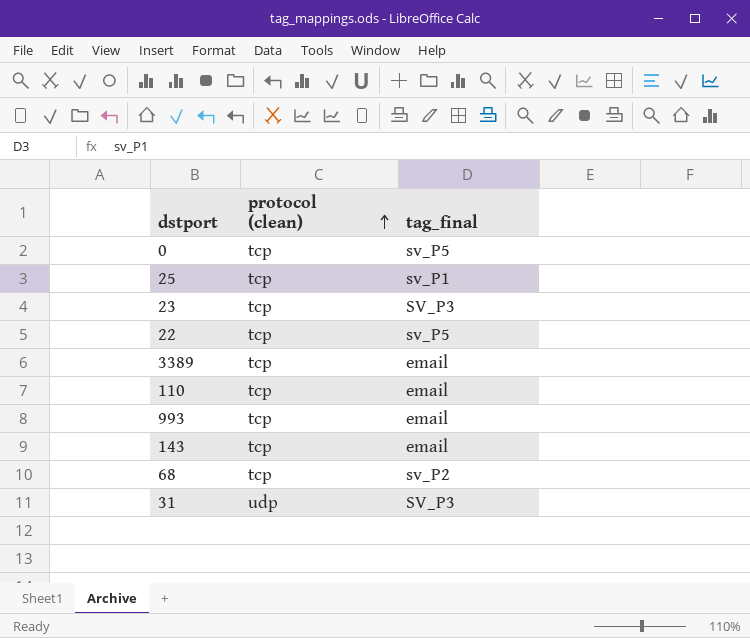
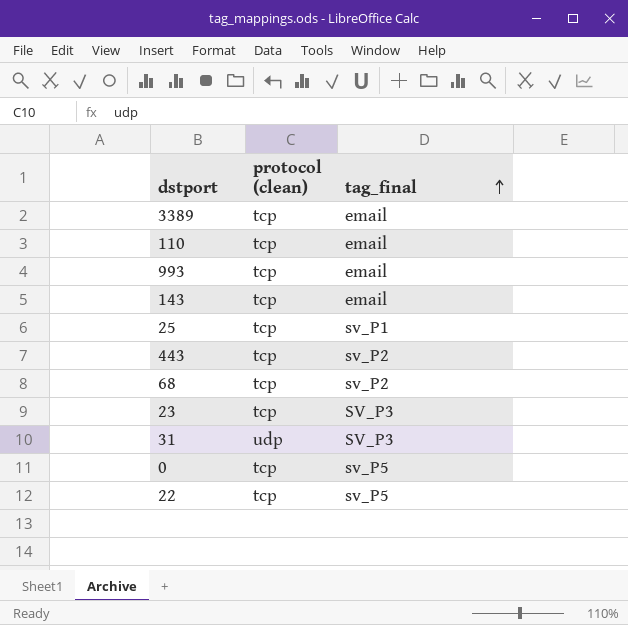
row order: protocol (clean) ascending -> tag_final ascending
row 443: none -> tcp | sv_P2

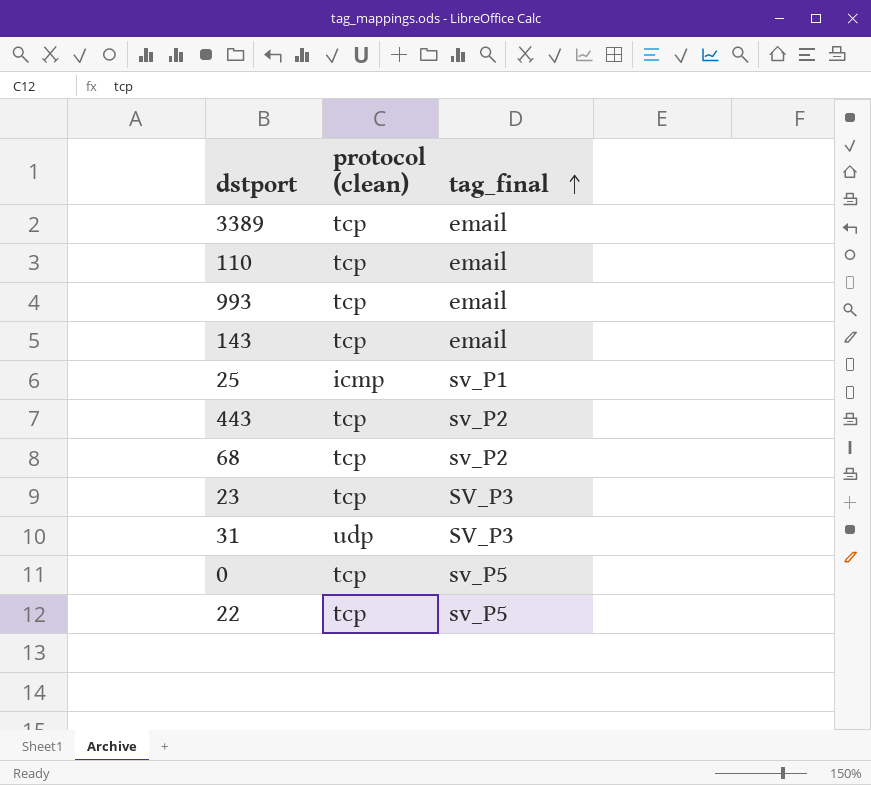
25 | protocol (clean): tcp -> icmp

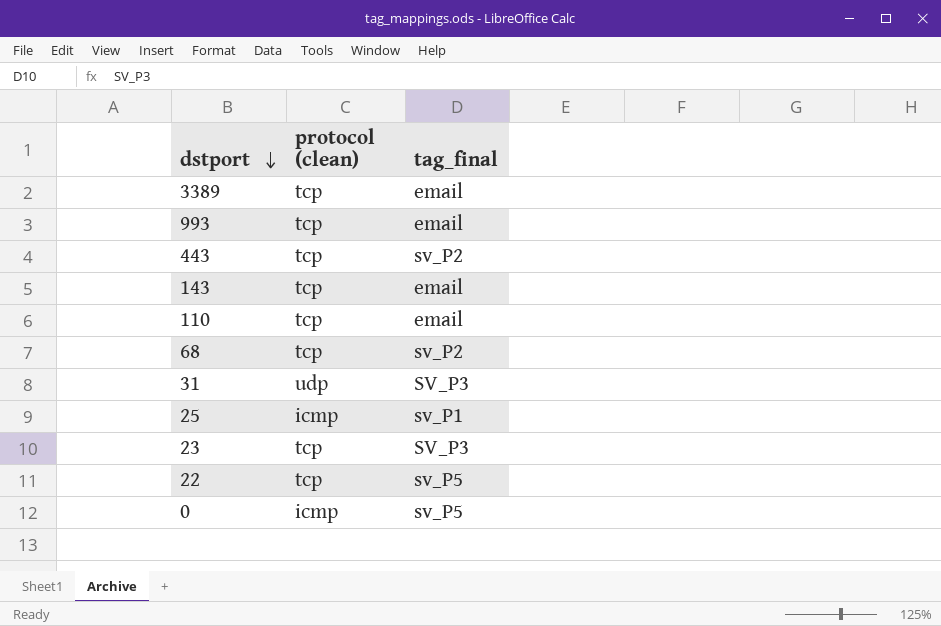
row order: tag_final ascending -> dstport descending
0 | protocol (clean): tcp -> icmp

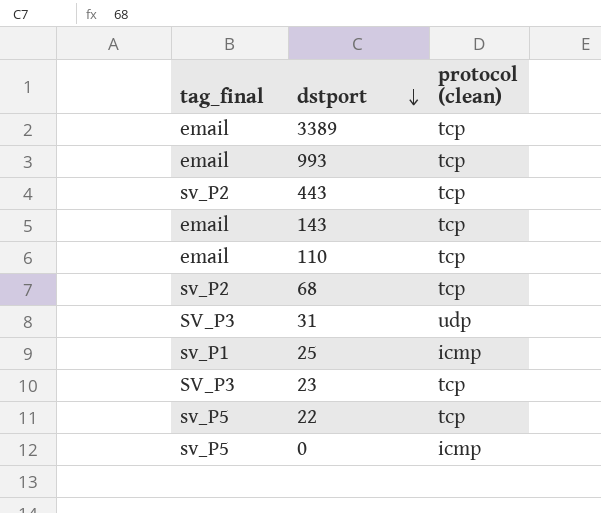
column tag_final | position: 3 -> 1

